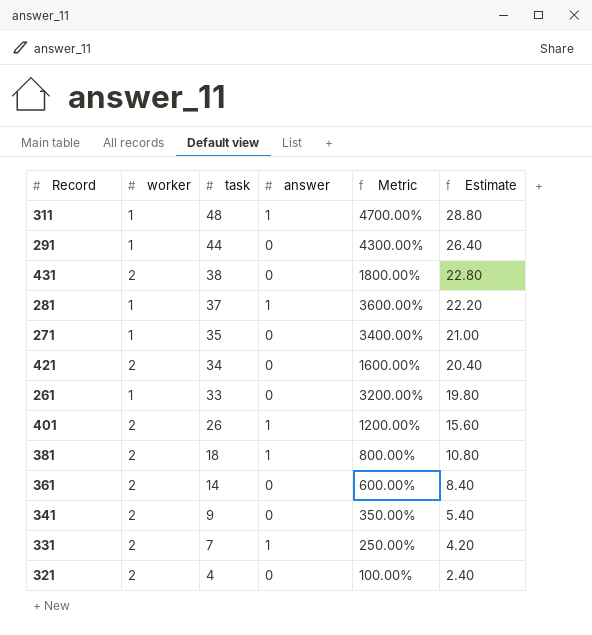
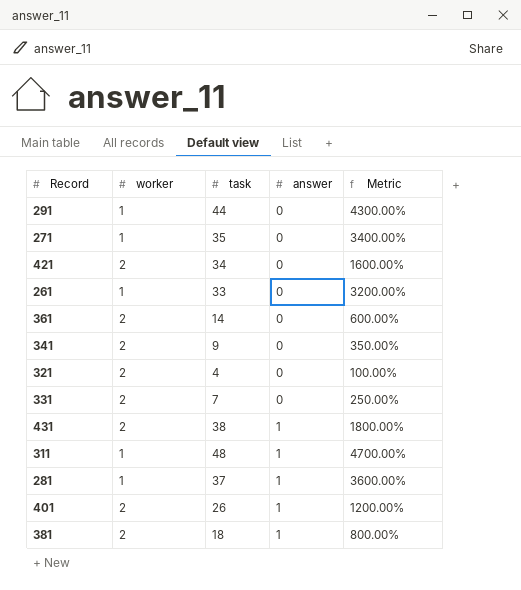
row order: task descending -> answer ascending
column Estimate | formula: [task] * 0.6 -> none
331 | answer: 1 -> 0
431 | answer: 0 -> 1

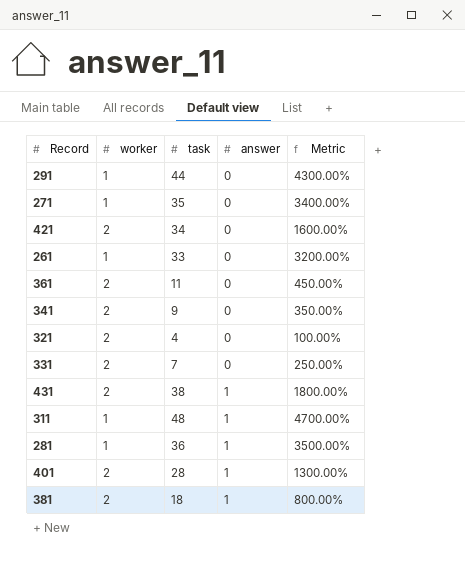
361 | task: 14 -> 11
361 | Metric: 600.00% -> 450.00%
281 | task: 37 -> 36
281 | Metric: 3600.00% -> 3500.00%
401 | task: 26 -> 28
401 | Metric: 1200.00% -> 1300.00%

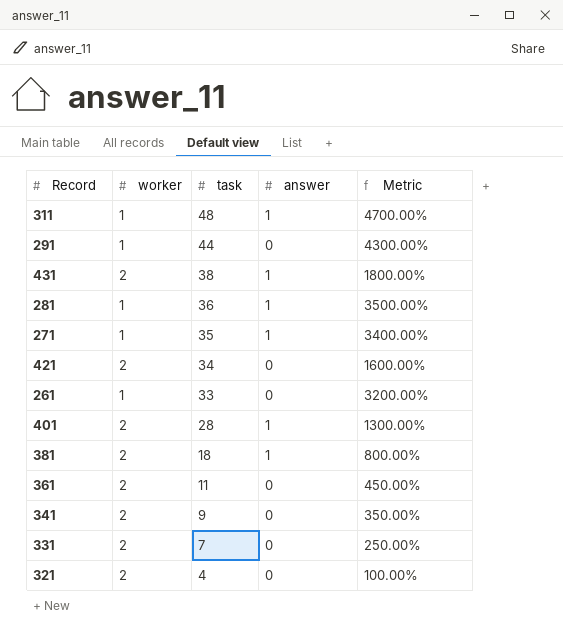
row order: answer ascending -> task descending
271 | answer: 0 -> 1

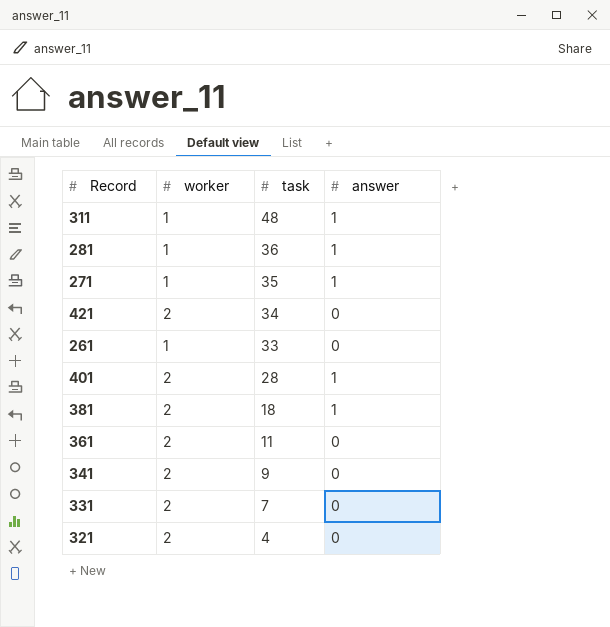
column Metric | formula: ([task] - [worker]) / [worker] -> none
row 291: 1 | 44 | 0 | 4300.00% -> none
row 431: 2 | 38 | 1 | 1800.00% -> none

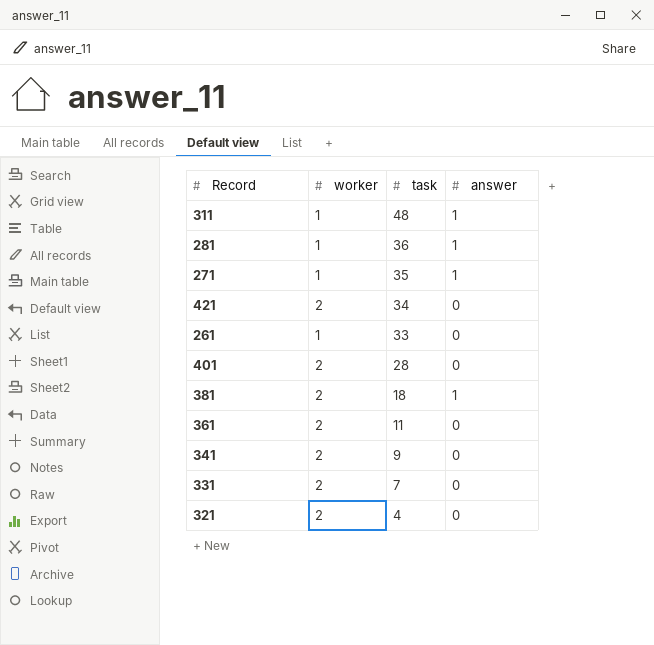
401 | answer: 1 -> 0

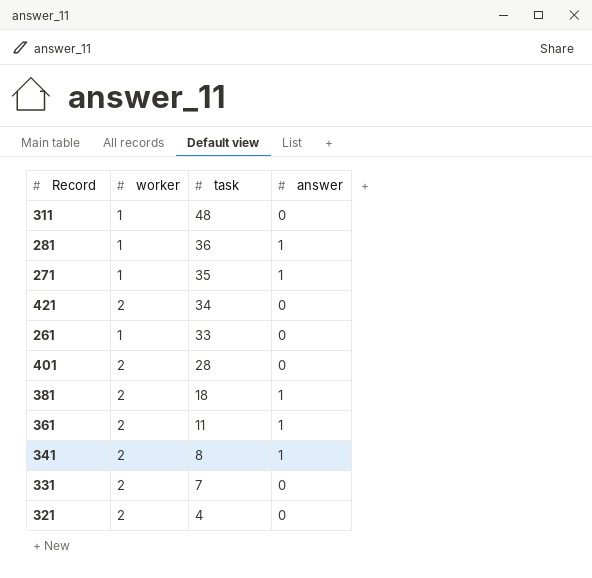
311 | answer: 1 -> 0
361 | answer: 0 -> 1
341 | task: 9 -> 8
341 | answer: 0 -> 1

